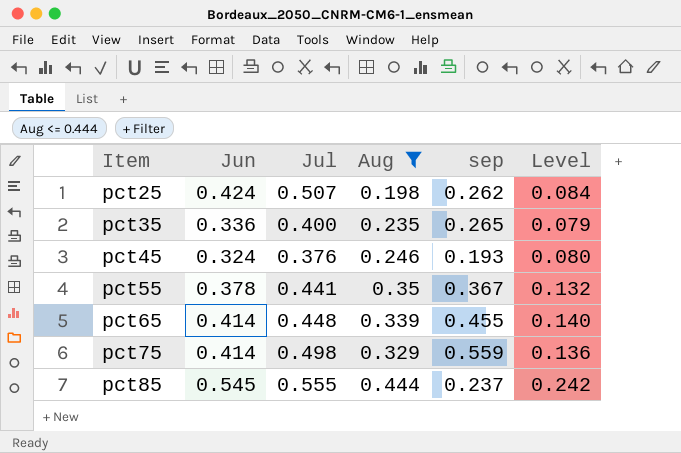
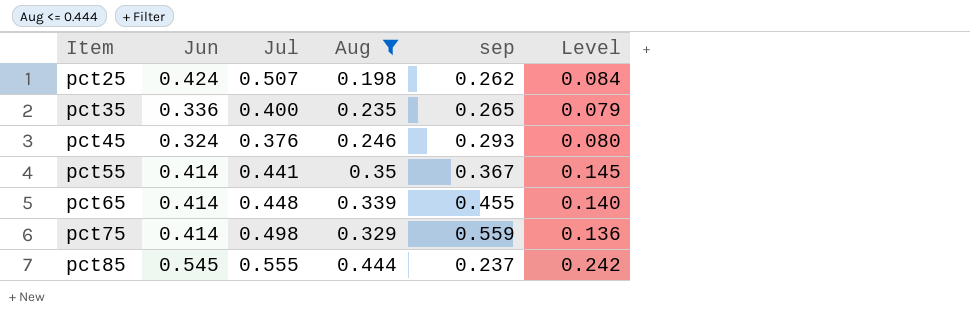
pct45 | sep: 0.193 -> 0.293
pct55 | Jun: 0.378 -> 0.414
pct55 | Level: 0.132 -> 0.145

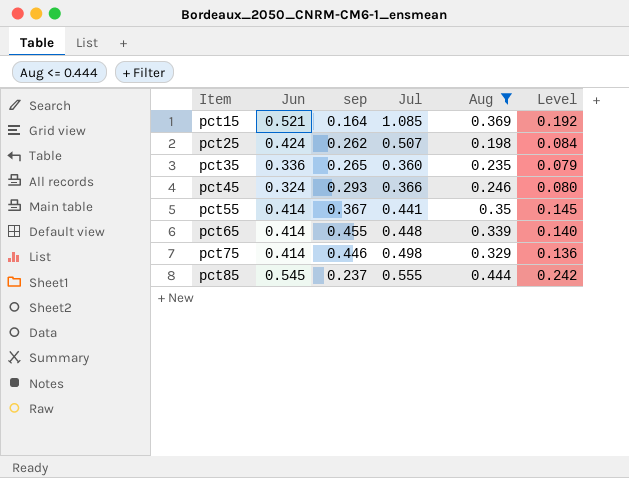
column sep | position: 5 -> 3
row pct15: none -> 0.521 | 0.164 | 1.085 | 0.369 | 0.192
pct35 | Jul: 0.400 -> 0.360
pct45 | Jul: 0.376 -> 0.366
pct75 | sep: 0.559 -> 0.446

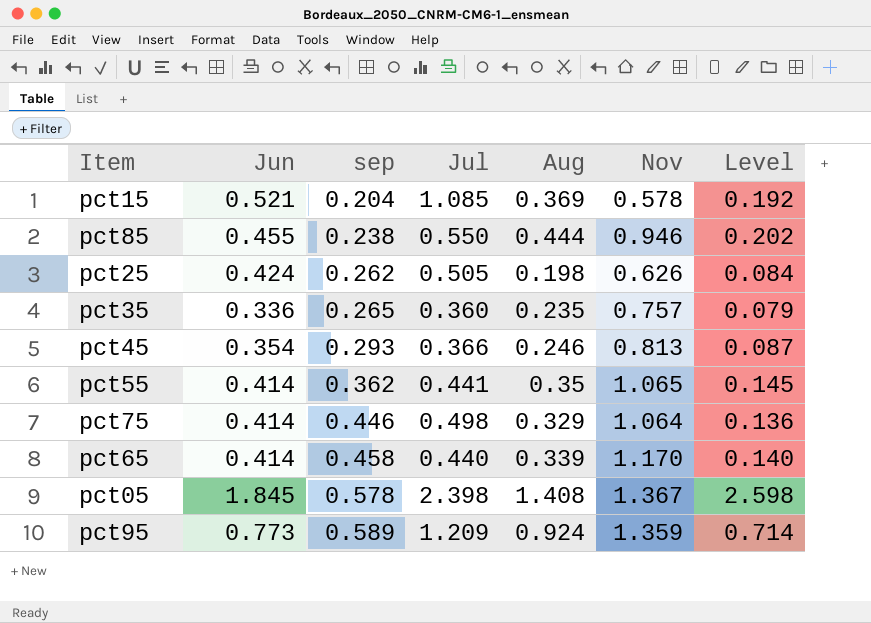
filter: Aug <= 0.444 -> none
row order: Item ascending -> sep ascending
column Nov | position: none -> 6
pct15 | sep: 0.164 -> 0.204
pct85 | Jun: 0.545 -> 0.455
pct85 | sep: 0.237 -> 0.238
pct85 | Jul: 0.555 -> 0.550
pct85 | Level: 0.242 -> 0.202
pct25 | Jul: 0.507 -> 0.505
pct45 | Jun: 0.324 -> 0.354
pct45 | Level: 0.080 -> 0.087
pct55 | sep: 0.367 -> 0.362
pct65 | sep: 0.455 -> 0.458
pct65 | Jul: 0.448 -> 0.440

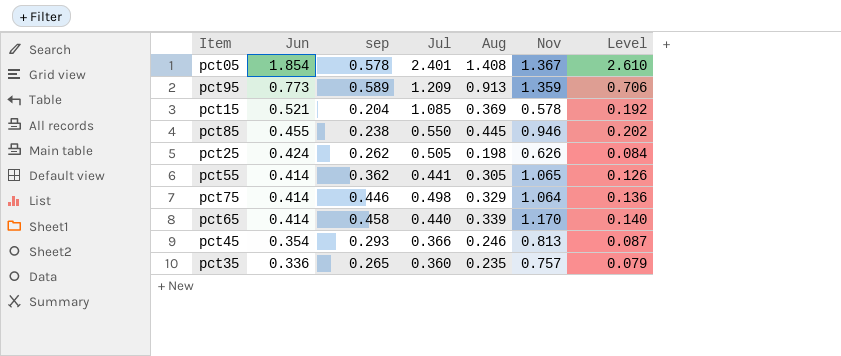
row order: sep ascending -> Jun descending
pct05 | Jun: 1.845 -> 1.854
pct05 | Jul: 2.398 -> 2.401
pct05 | Level: 2.598 -> 2.610
pct95 | Aug: 0.924 -> 0.913
pct95 | Level: 0.714 -> 0.706
pct85 | Aug: 0.444 -> 0.445
pct55 | Aug: 0.35 -> 0.305
pct55 | Level: 0.145 -> 0.126

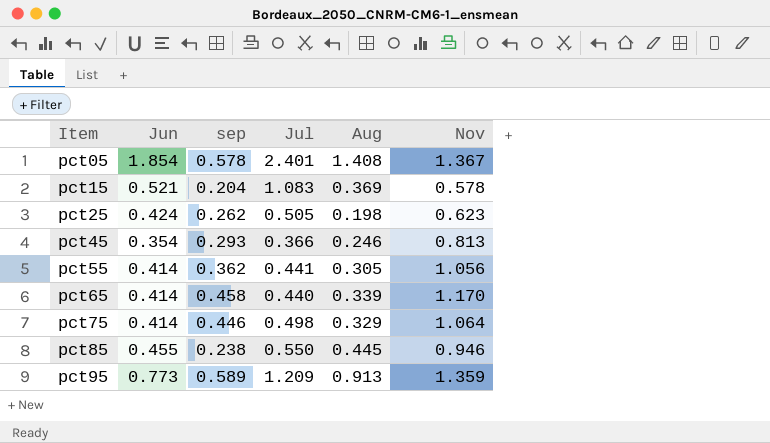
row order: Jun descending -> Item ascending
column Level | formula: [Jun] * [Aug] -> none
row pct35: 0.336 | 0.265 | 0.360 | 0.235 | 0.757 | 0.079 -> none
pct15 | Jul: 1.085 -> 1.083
pct25 | Nov: 0.626 -> 0.623
pct55 | Nov: 1.065 -> 1.056

